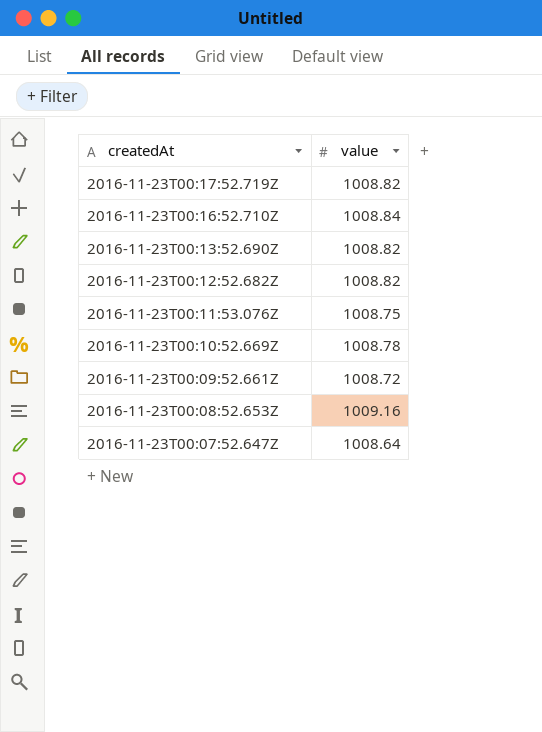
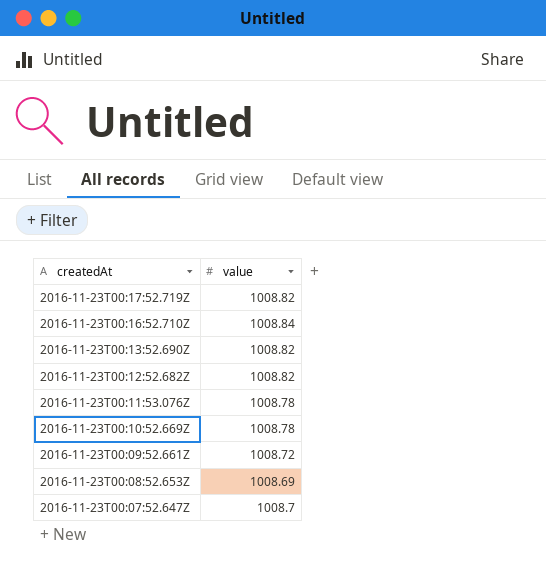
2016-11-23T00:11:53.076Z | value: 1008.75 -> 1008.78
2016-11-23T00:08:52.653Z | value: 1009.16 -> 1008.69
2016-11-23T00:07:52.647Z | value: 1008.64 -> 1008.7

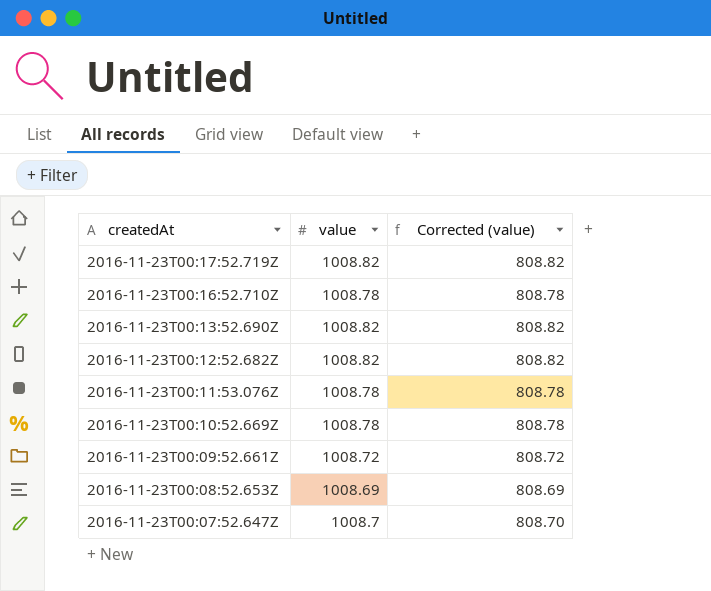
column Corrected (value) | formula: none -> [value] - 200
2016-11-23T00:16:52.710Z | value: 1008.84 -> 1008.78

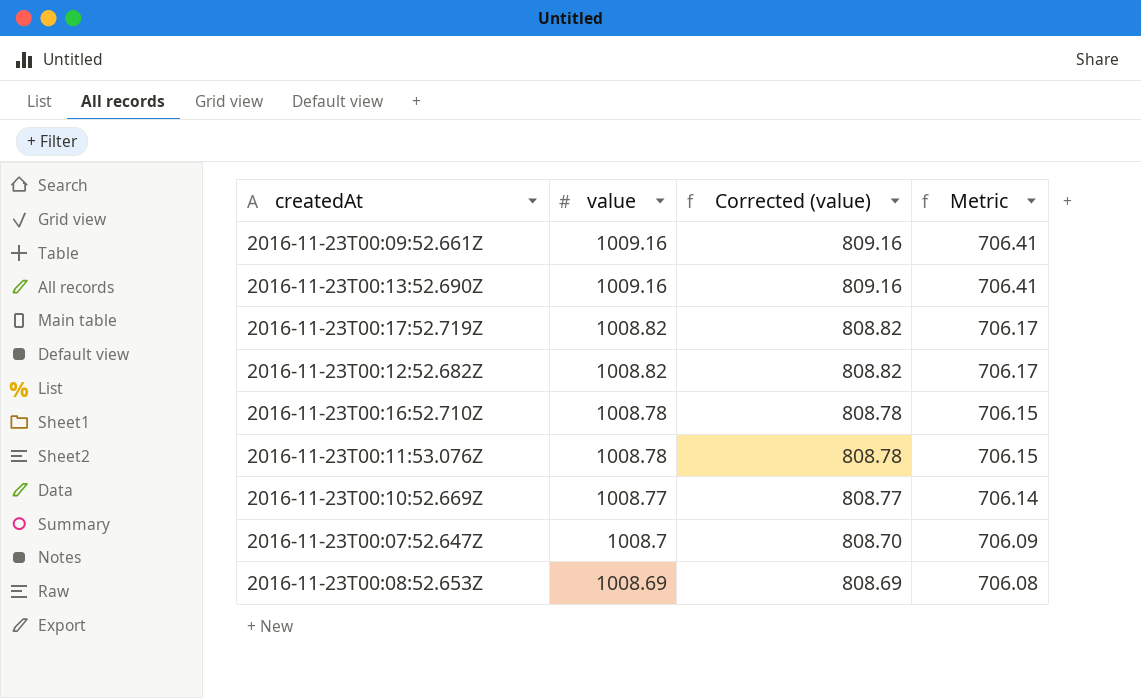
row order: createdAt descending -> value descending
column Metric | formula: none -> [value] * 0.7
2016-11-23T00:09:52.661Z | value: 1008.72 -> 1009.16
2016-11-23T00:09:52.661Z | Corrected (value): 808.72 -> 809.16
2016-11-23T00:13:52.690Z | value: 1008.82 -> 1009.16
2016-11-23T00:13:52.690Z | Corrected (value): 808.82 -> 809.16
2016-11-23T00:10:52.669Z | value: 1008.78 -> 1008.77
2016-11-23T00:10:52.669Z | Corrected (value): 808.78 -> 808.77

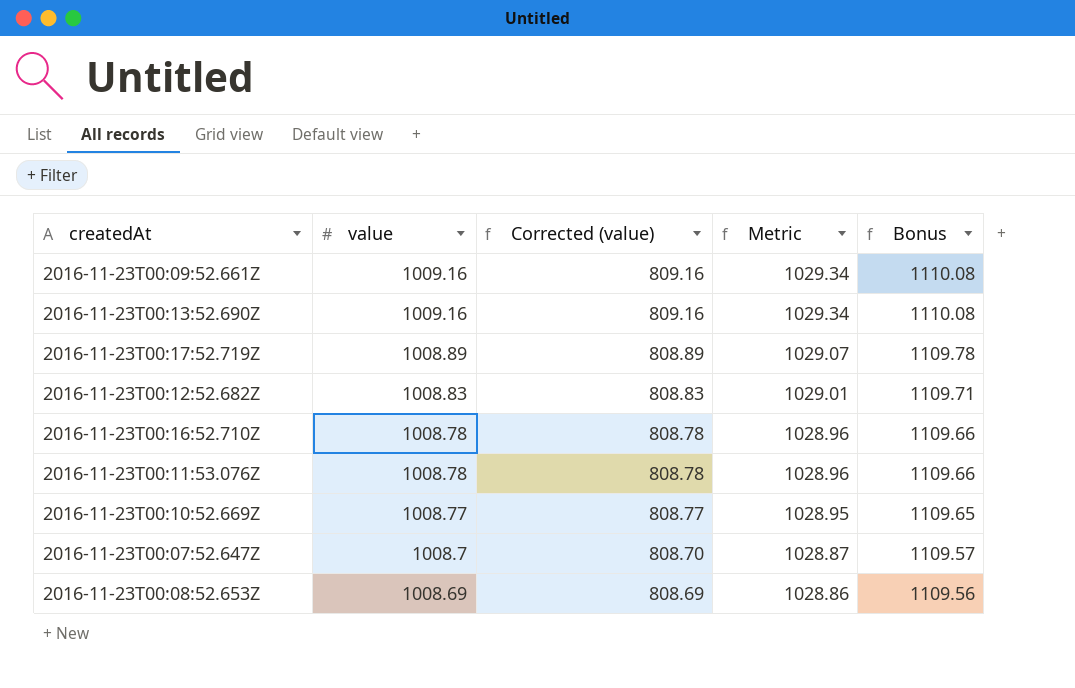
column Metric | formula: [value] * 0.7 -> [value] * 1.02
column Bonus | formula: none -> [value] * 1.1
2016-11-23T00:17:52.719Z | value: 1008.82 -> 1008.89
2016-11-23T00:17:52.719Z | Corrected (value): 808.82 -> 808.89
2016-11-23T00:12:52.682Z | value: 1008.82 -> 1008.83
2016-11-23T00:12:52.682Z | Corrected (value): 808.82 -> 808.83

